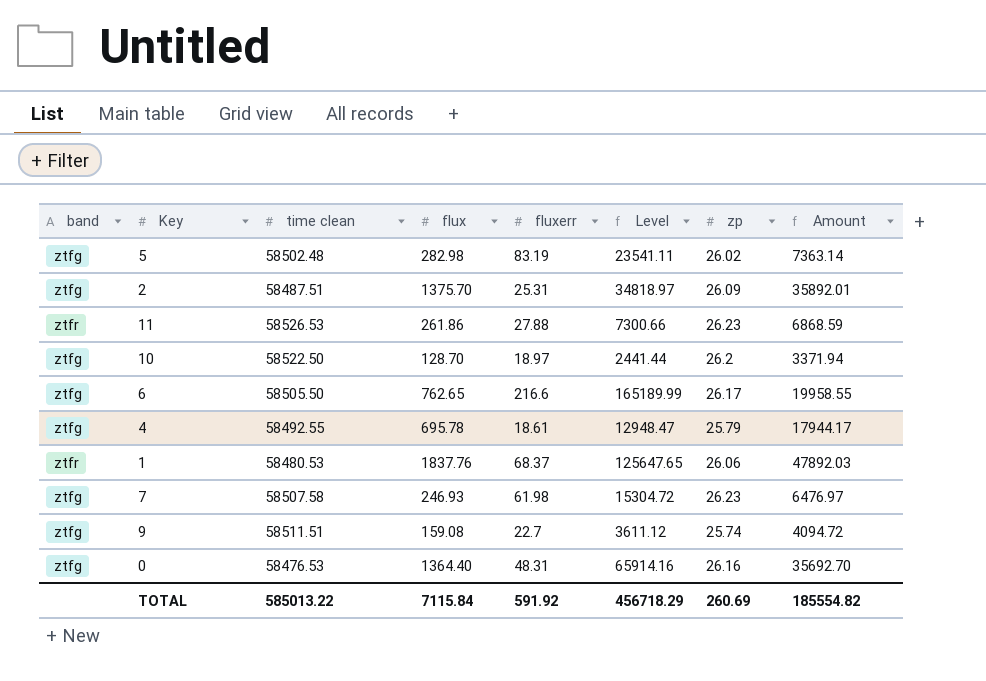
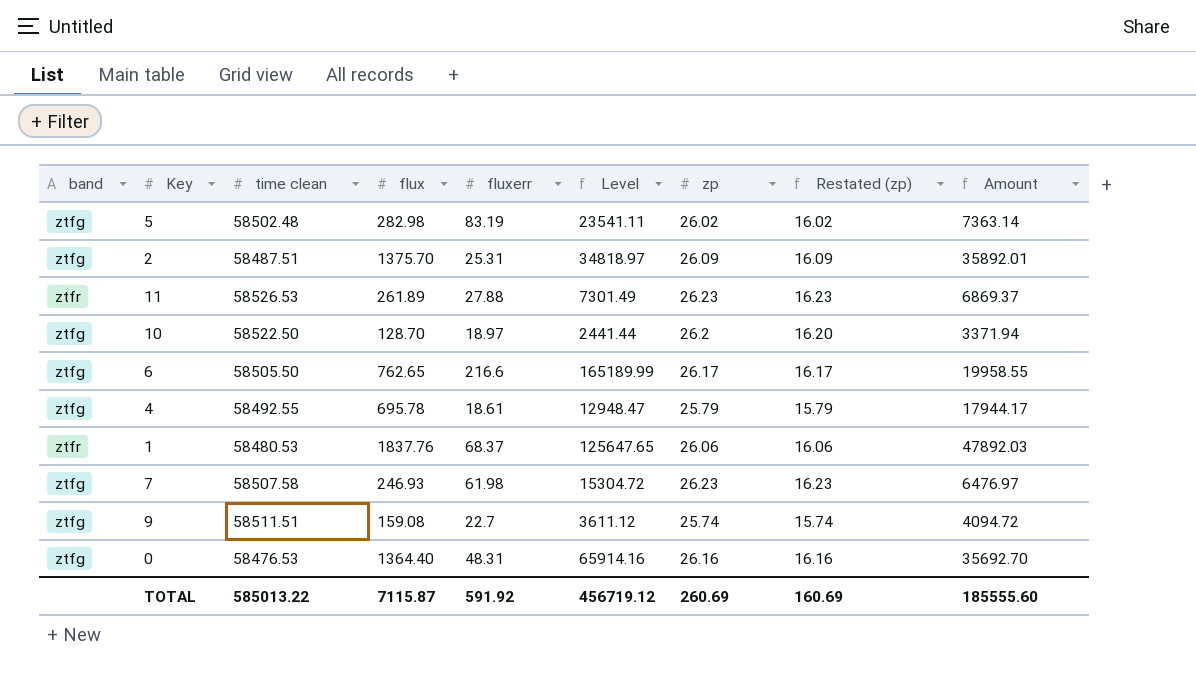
column Restated (zp) | formula: none -> [zp] - 10
11 | flux: 261.86 -> 261.89
11 | Level: 7300.66 -> 7301.49
11 | Amount: 6868.59 -> 6869.37
TOTAL | flux: 7115.84 -> 7115.87
TOTAL | Level: 456718.29 -> 456719.12
TOTAL | Amount: 185554.82 -> 185555.60

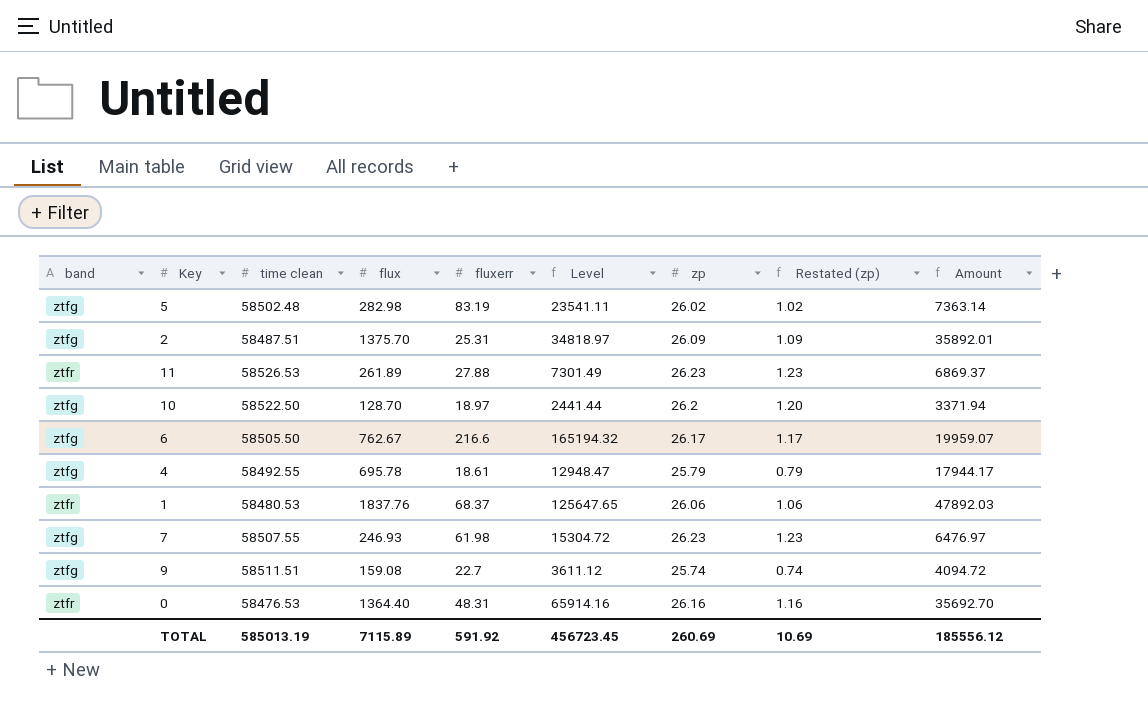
column Restated (zp) | formula: [zp] - 10 -> [zp] - 25
6 | flux: 762.65 -> 762.67
6 | Level: 165189.99 -> 165194.32
6 | Amount: 19958.55 -> 19959.07
7 | time clean: 58507.58 -> 58507.55
0 | band: ztfg -> ztfr
TOTAL | time clean: 585013.22 -> 585013.19
TOTAL | flux: 7115.87 -> 7115.89
TOTAL | Level: 456719.12 -> 456723.45
TOTAL | Restated (zp): 160.69 -> 10.69
TOTAL | Amount: 185555.60 -> 185556.12

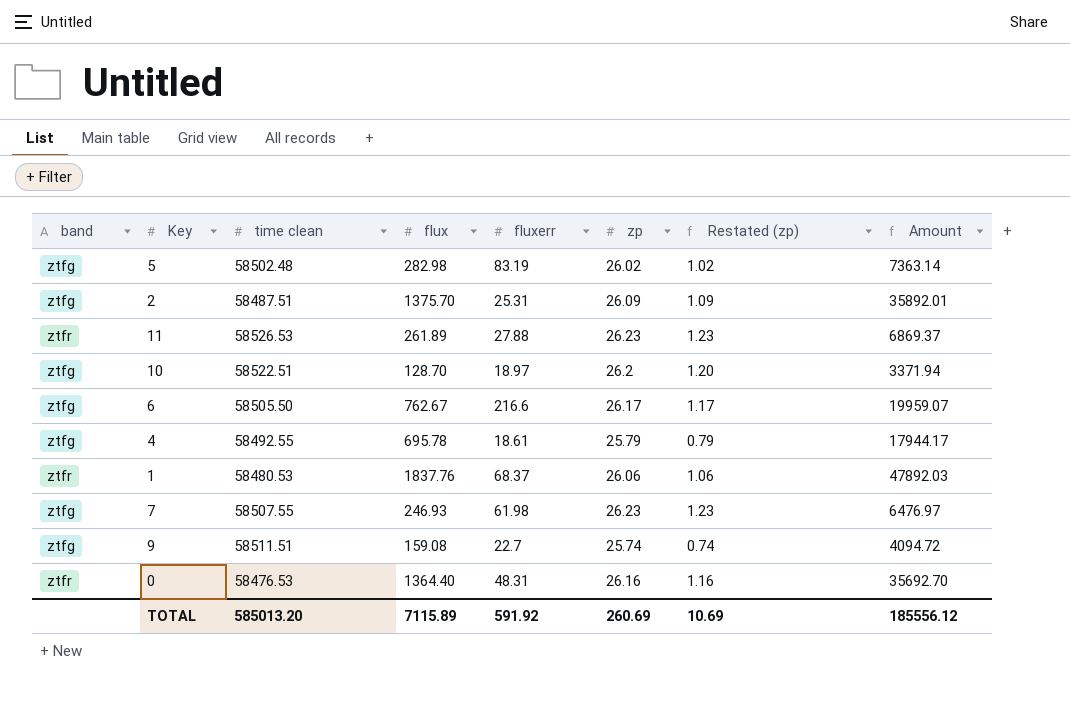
column Level | formula: [flux] * [fluxerr] -> none
10 | time clean: 58522.50 -> 58522.51
TOTAL | time clean: 585013.19 -> 585013.20

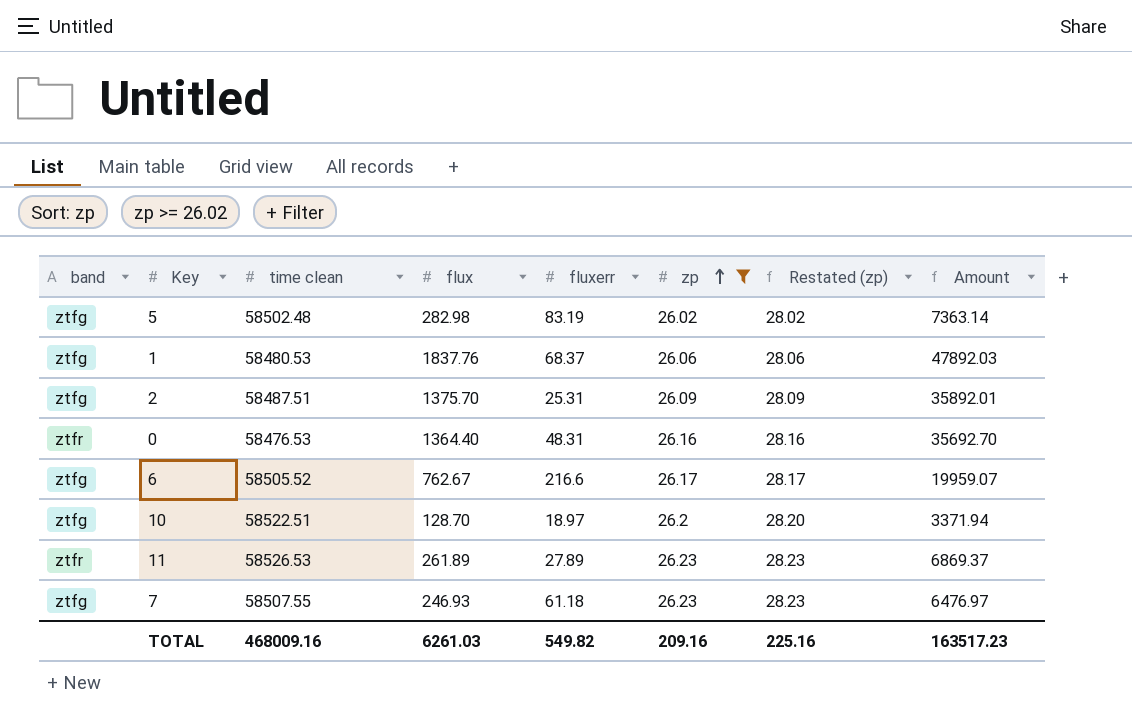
filter: none -> zp >= 26.02
row order: none -> zp ascending
column Restated (zp) | formula: [zp] - 25 -> [zp] + 2
1 | band: ztfr -> ztfg
6 | time clean: 58505.50 -> 58505.52
11 | fluxerr: 27.88 -> 27.89
7 | fluxerr: 61.98 -> 61.18
TOTAL | time clean: 585013.20 -> 468009.16
TOTAL | flux: 7115.89 -> 6261.03
TOTAL | fluxerr: 591.92 -> 549.82
TOTAL | zp: 260.69 -> 209.16
TOTAL | Restated (zp): 10.69 -> 225.16
TOTAL | Amount: 185556.12 -> 163517.23

